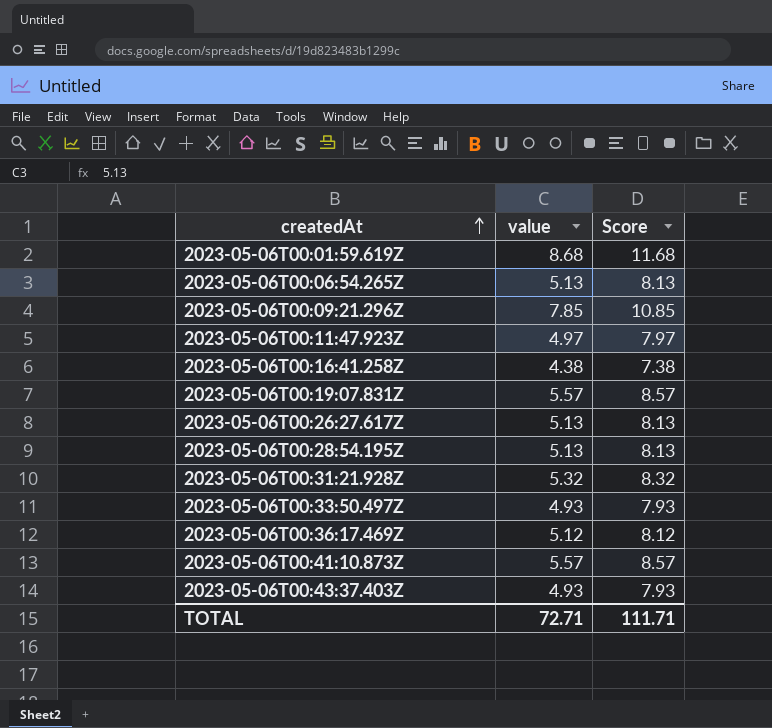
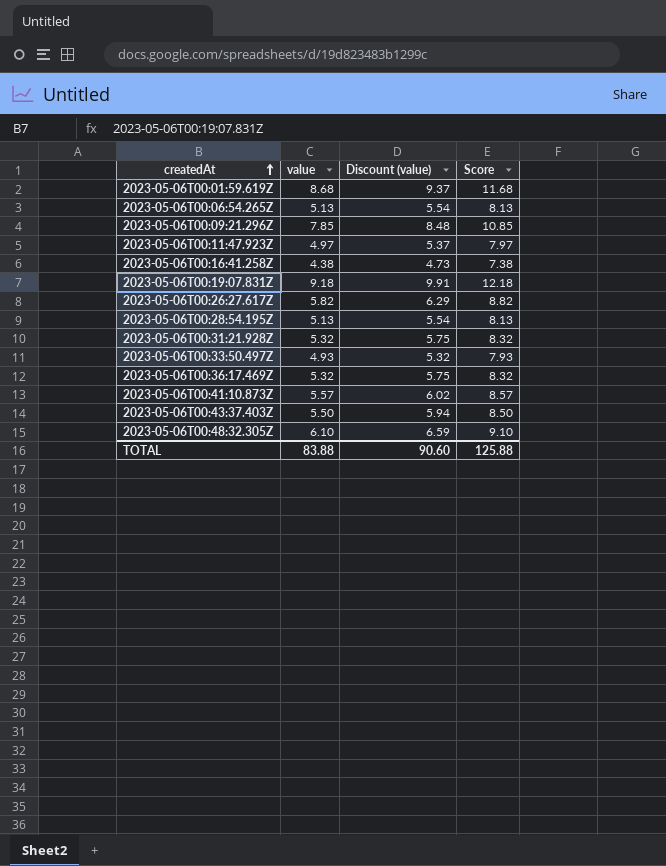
column Discount (value) | formula: none -> [value] * 1.08
2023-05-06T00:19:07.831Z | value: 5.57 -> 9.18
2023-05-06T00:19:07.831Z | Score: 8.57 -> 12.18
2023-05-06T00:26:27.617Z | value: 5.13 -> 5.82
2023-05-06T00:26:27.617Z | Score: 8.13 -> 8.82
2023-05-06T00:36:17.469Z | value: 5.12 -> 5.32
2023-05-06T00:36:17.469Z | Score: 8.12 -> 8.32
2023-05-06T00:43:37.403Z | value: 4.93 -> 5.50
2023-05-06T00:43:37.403Z | Score: 7.93 -> 8.50
row 2023-05-06T00:48:32.305Z: none -> 6.10 | 6.59 | 9.10
TOTAL | value: 72.71 -> 83.88
TOTAL | Score: 111.71 -> 125.88

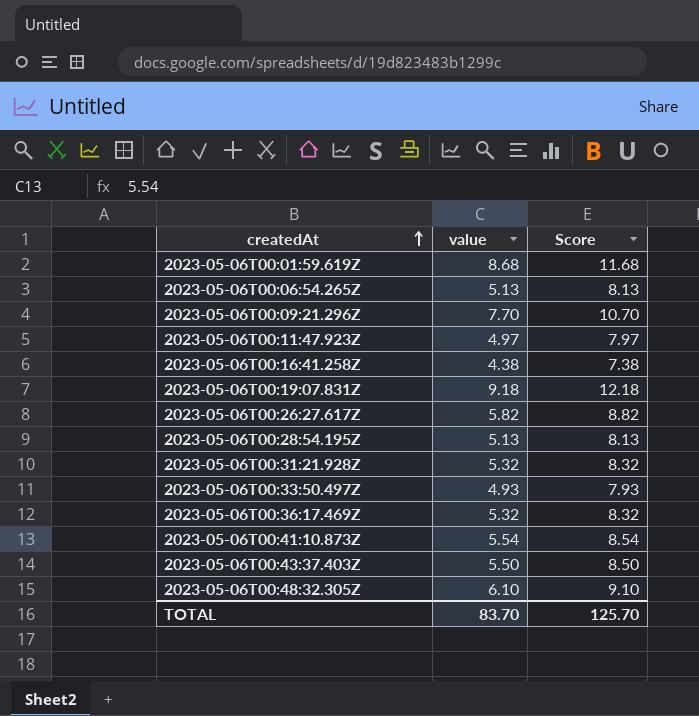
column Discount (value) | formula: [value] * 1.08 -> none
2023-05-06T00:09:21.296Z | value: 7.85 -> 7.70
2023-05-06T00:09:21.296Z | Score: 10.85 -> 10.70
2023-05-06T00:41:10.873Z | value: 5.57 -> 5.54
2023-05-06T00:41:10.873Z | Score: 8.57 -> 8.54
TOTAL | value: 83.88 -> 83.70
TOTAL | Score: 125.88 -> 125.70

